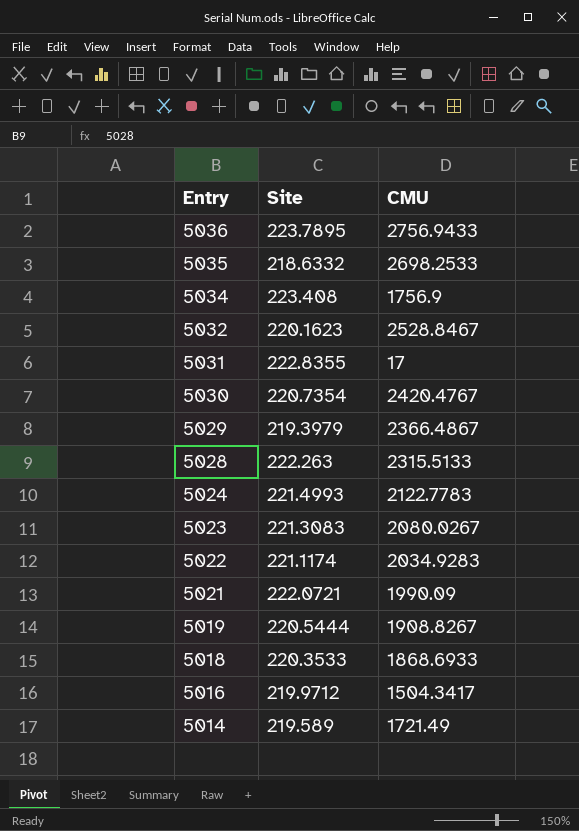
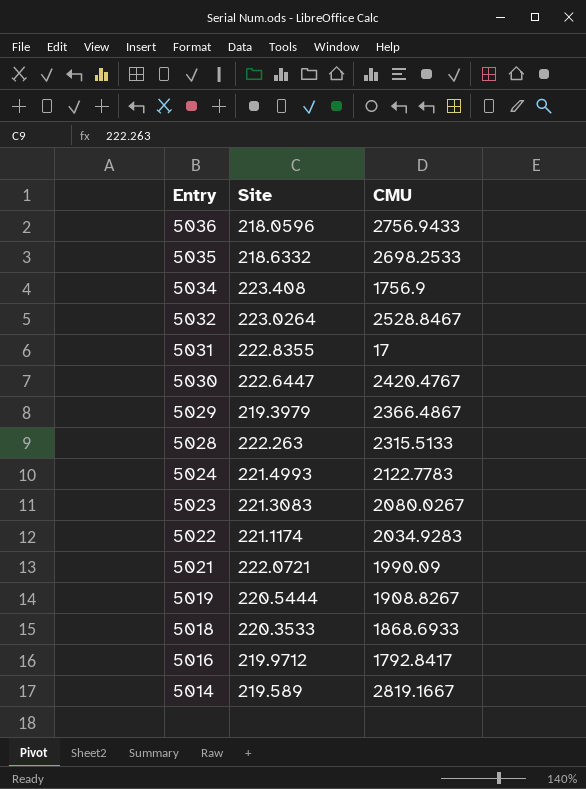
5036 | Site: 223.7895 -> 218.0596
5032 | Site: 220.1623 -> 223.0264
5030 | Site: 220.7354 -> 222.6447
5016 | CMU: 1504.3417 -> 1792.8417
5014 | CMU: 1721.49 -> 2819.1667

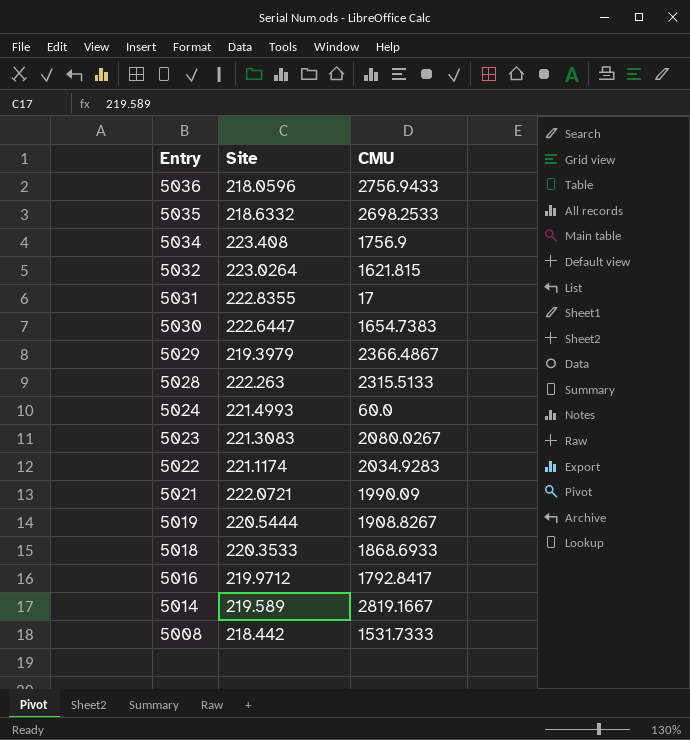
5032 | CMU: 2528.8467 -> 1621.815
5030 | CMU: 2420.4767 -> 1654.7383
5024 | CMU: 2122.7783 -> 60.0
row 5008: none -> 218.442 | 1531.7333

